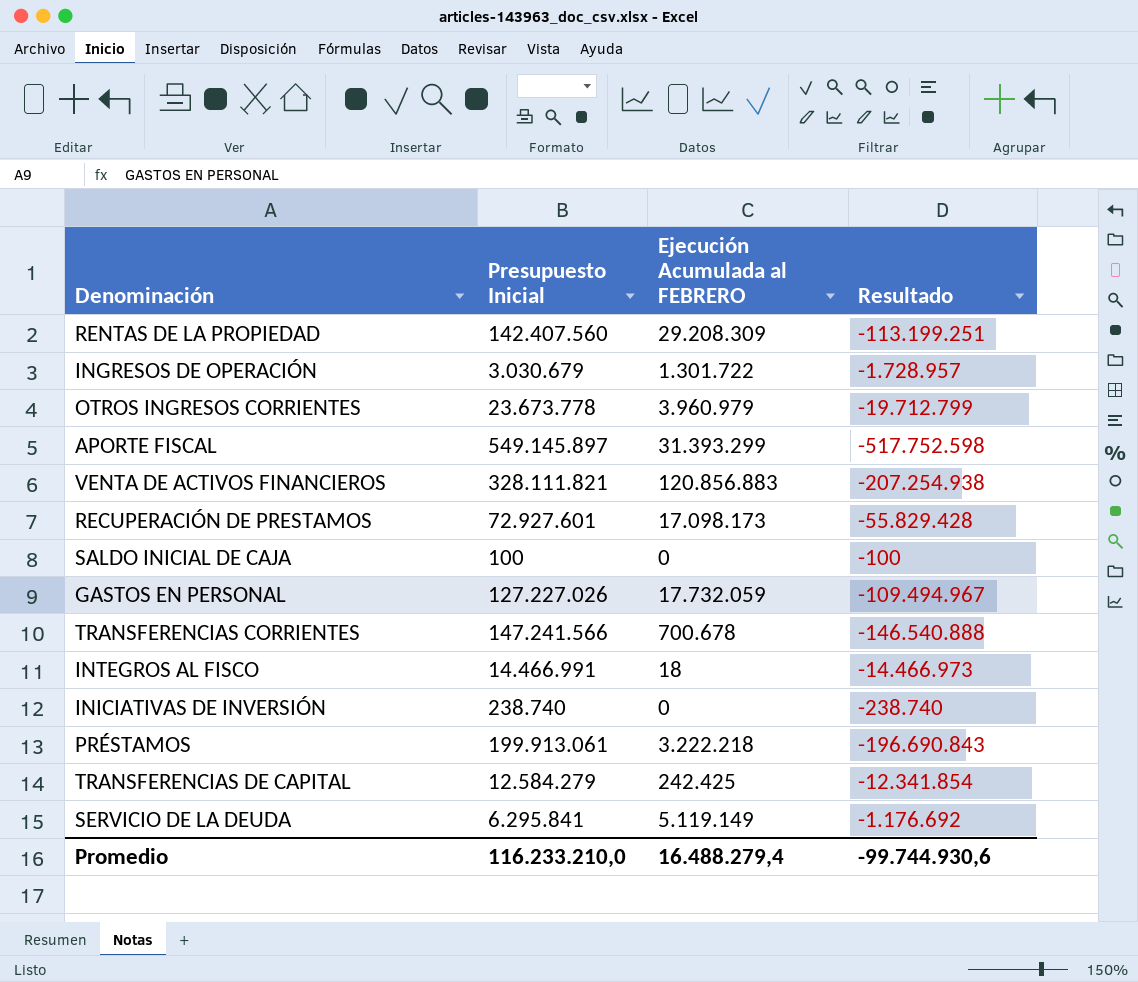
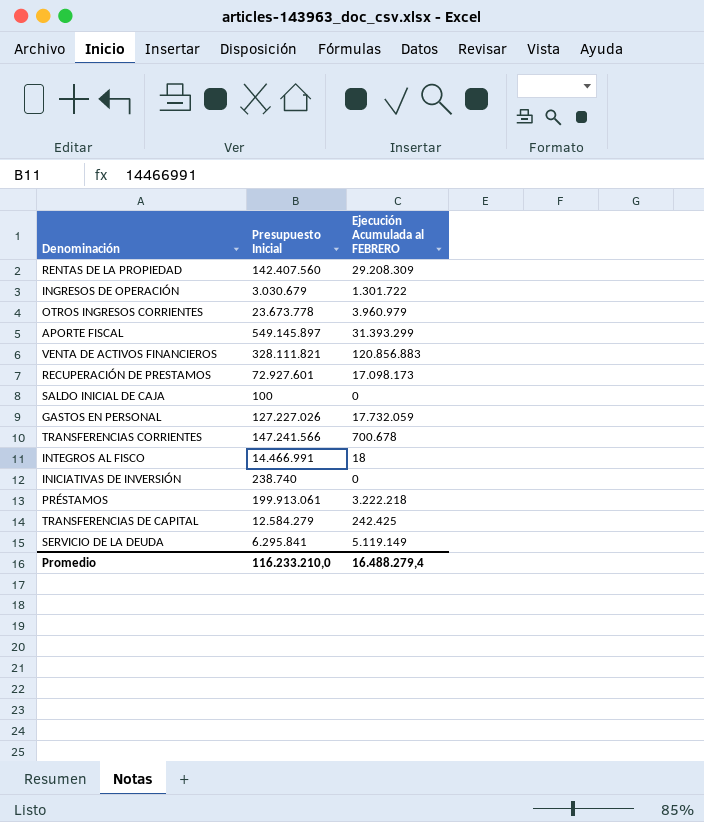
column Resultado | formula: [Ejecución Acumulada al FEBRERO] - [Presupuesto Inicial] -> none

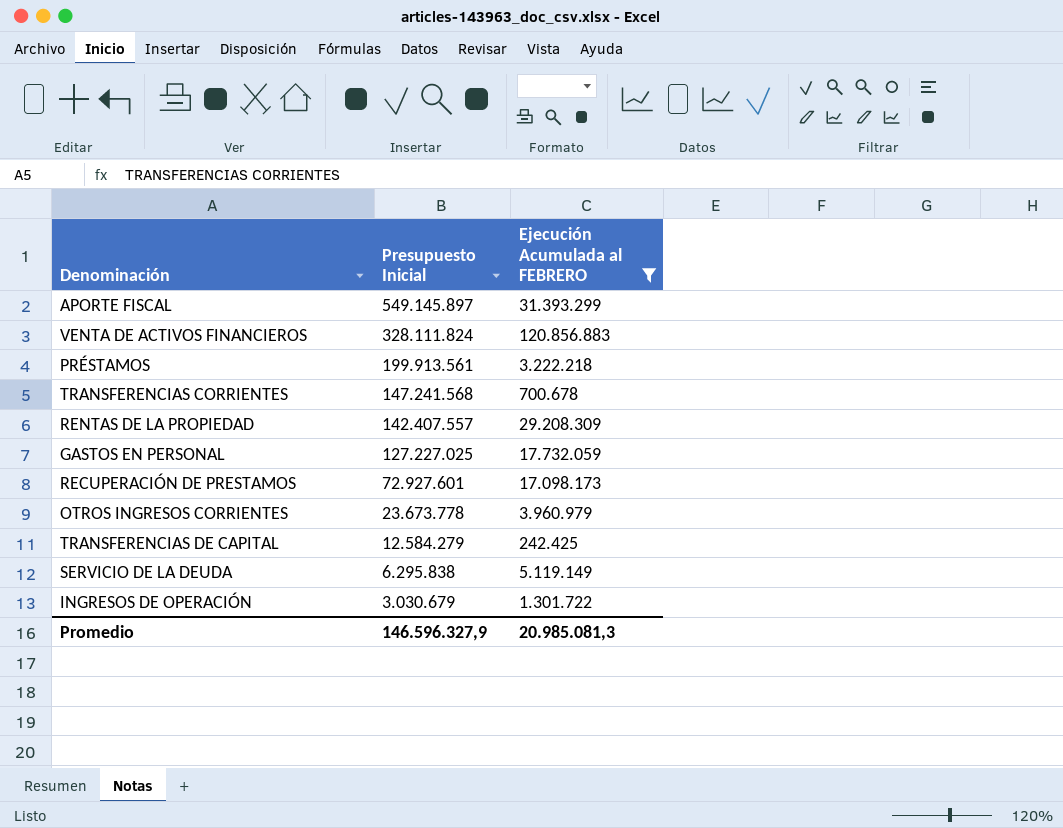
filter: none -> Ejecución Acumulada al FEBRERO >= 242.425
row order: none -> Presupuesto Inicial descending
VENTA DE ACTIVOS FINANCIEROS | Presupuesto Inicial: 328.111.821 -> 328.111.824
PRÉSTAMOS | Presupuesto Inicial: 199.913.061 -> 199.913.561
TRANSFERENCIAS CORRIENTES | Presupuesto Inicial: 147.241.566 -> 147.241.568
RENTAS DE LA PROPIEDAD | Presupuesto Inicial: 142.407.560 -> 142.407.557
GASTOS EN PERSONAL | Presupuesto Inicial: 127.227.026 -> 127.227.025
SERVICIO DE LA DEUDA | Presupuesto Inicial: 6.295.841 -> 6.295.838
Promedio | Presupuesto Inicial: 116.233.210,0 -> 146.596.327,9
Promedio | Ejecución Acumulada al FEBRERO: 16.488.279,4 -> 20.985.081,3

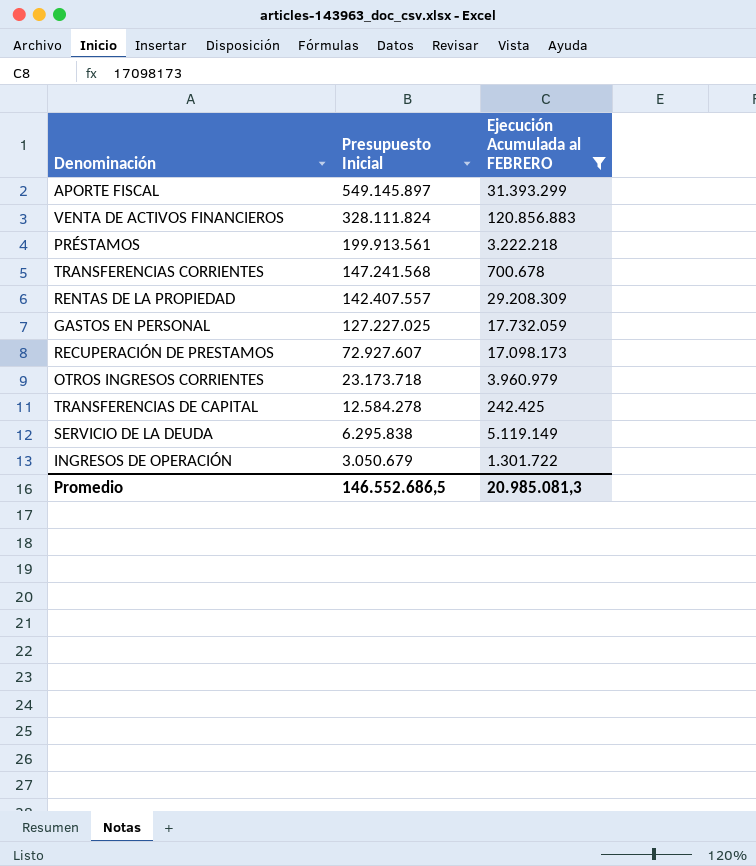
RECUPERACIÓN DE PRESTAMOS | Presupuesto Inicial: 72.927.601 -> 72.927.607
OTROS INGRESOS CORRIENTES | Presupuesto Inicial: 23.673.778 -> 23.173.718
TRANSFERENCIAS DE CAPITAL | Presupuesto Inicial: 12.584.279 -> 12.584.278
INGRESOS DE OPERACIÓN | Presupuesto Inicial: 3.030.679 -> 3.050.679
Promedio | Presupuesto Inicial: 146.596.327,9 -> 146.552.686,5

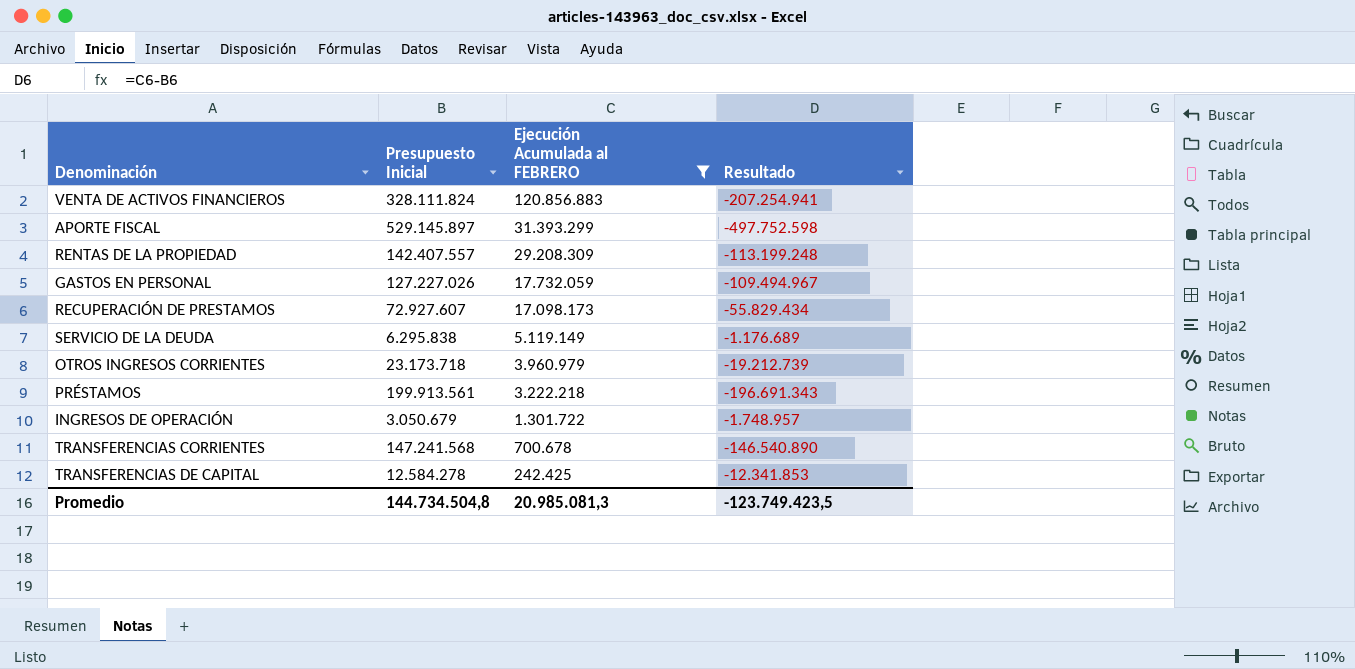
row order: Presupuesto Inicial descending -> Ejecución Acumulada al FEBRERO descending
column Resultado | formula: none -> [Ejecución Acumulada al FEBRERO] - [Presupuesto Inicial]
APORTE FISCAL | Presupuesto Inicial: 549.145.897 -> 529.145.897
GASTOS EN PERSONAL | Presupuesto Inicial: 127.227.025 -> 127.227.026
Promedio | Presupuesto Inicial: 146.552.686,5 -> 144.734.504,8

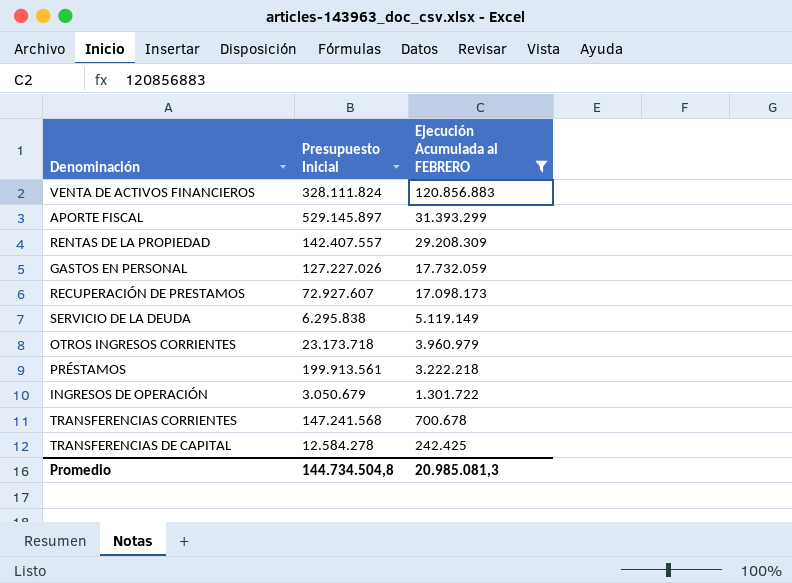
column Resultado | formula: [Ejecución Acumulada al FEBRERO] - [Presupuesto Inicial] -> none

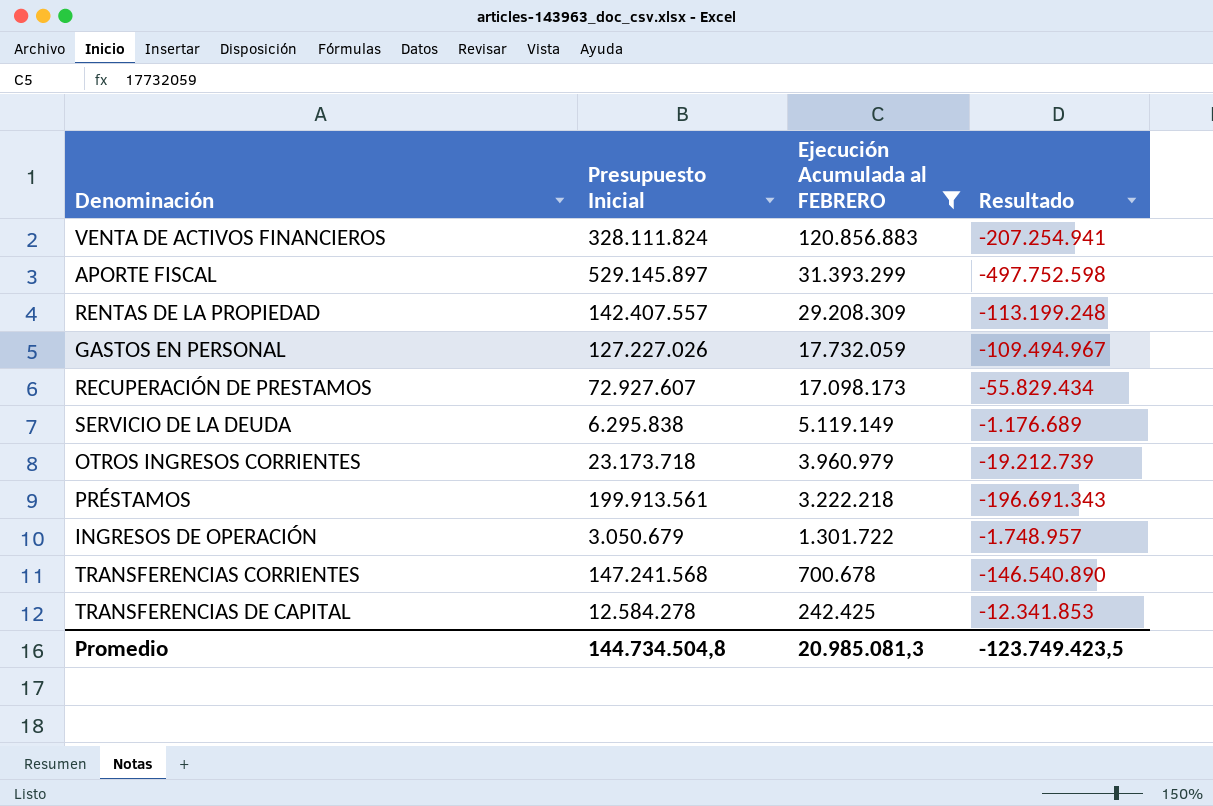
column Resultado | formula: none -> [Ejecución Acumulada al FEBRERO] - [Presupuesto Inicial]

